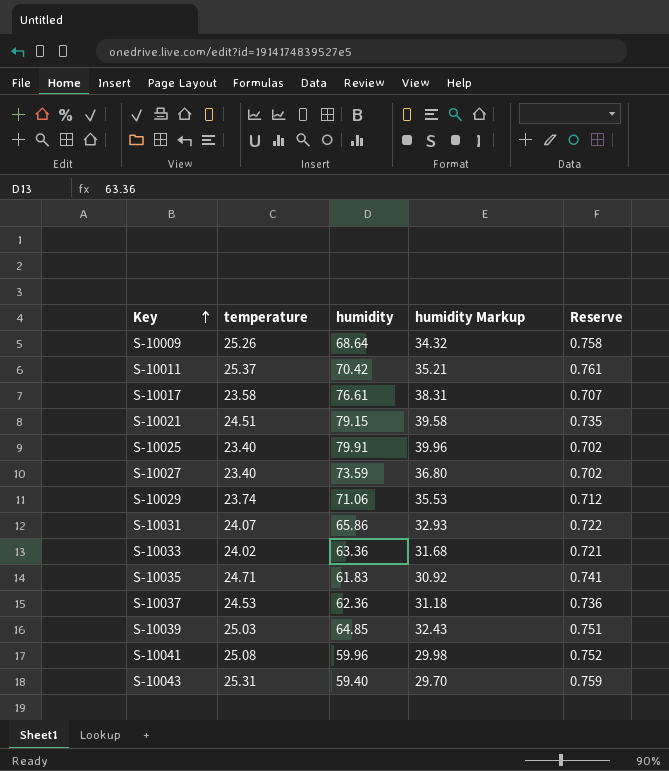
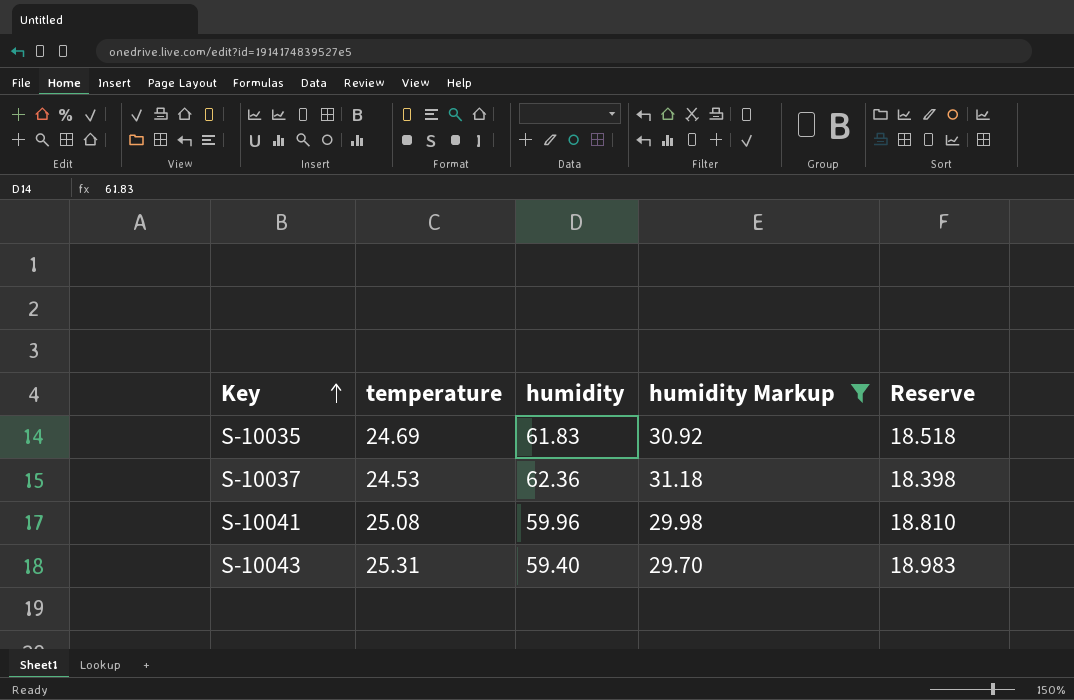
filter: none -> humidity Markup <= 31.18
column Reserve | formula: [temperature] * 0.03 -> [temperature] * 0.75
S-10035 | temperature: 24.71 -> 24.69

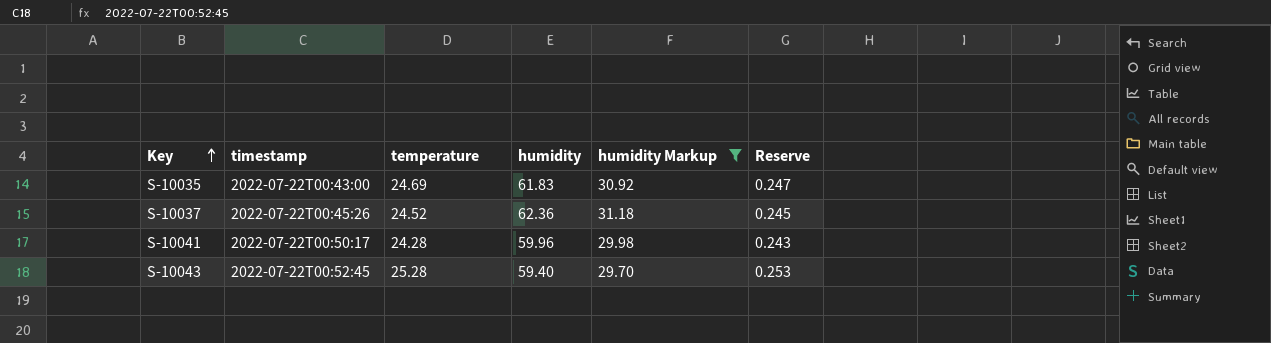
column timestamp | position: none -> 2
column Reserve | formula: [temperature] * 0.75 -> [temperature] * 0.01
S-10037 | temperature: 24.53 -> 24.52
S-10041 | temperature: 25.08 -> 24.28
S-10043 | temperature: 25.31 -> 25.28

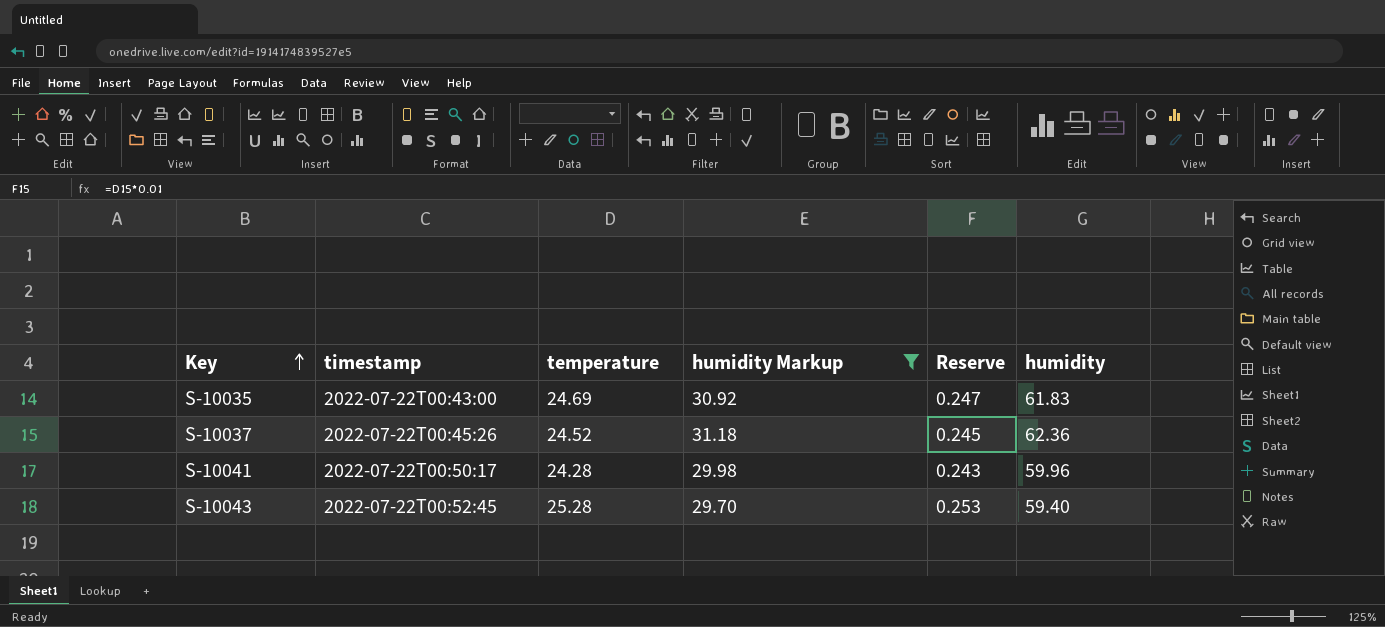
column humidity | position: 4 -> 6

